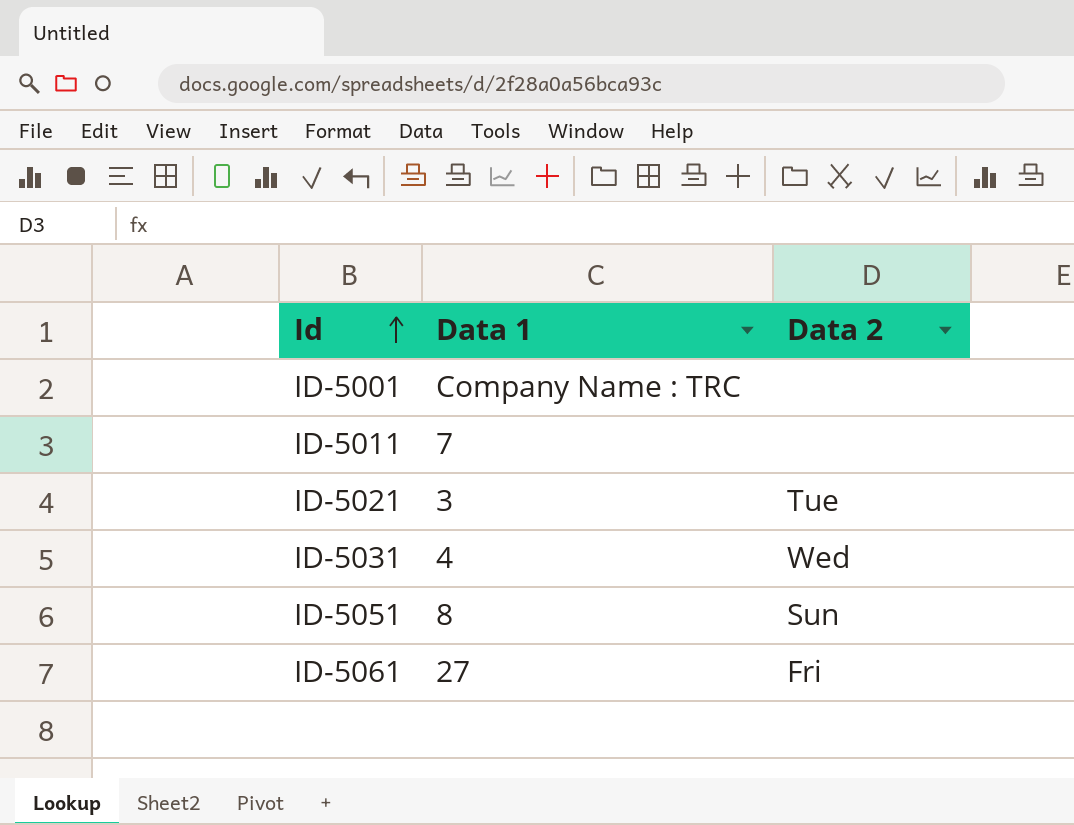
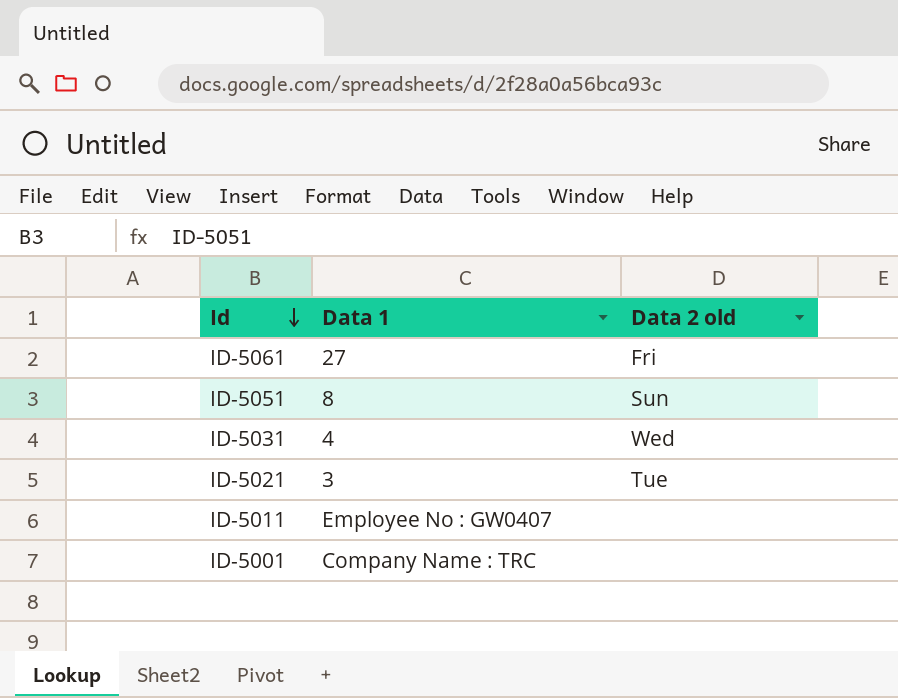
row order: Id ascending -> Id descending
column name: Data 2 -> Data 2 old
ID-5011 | Data 1: 7 -> Employee No : GW0407

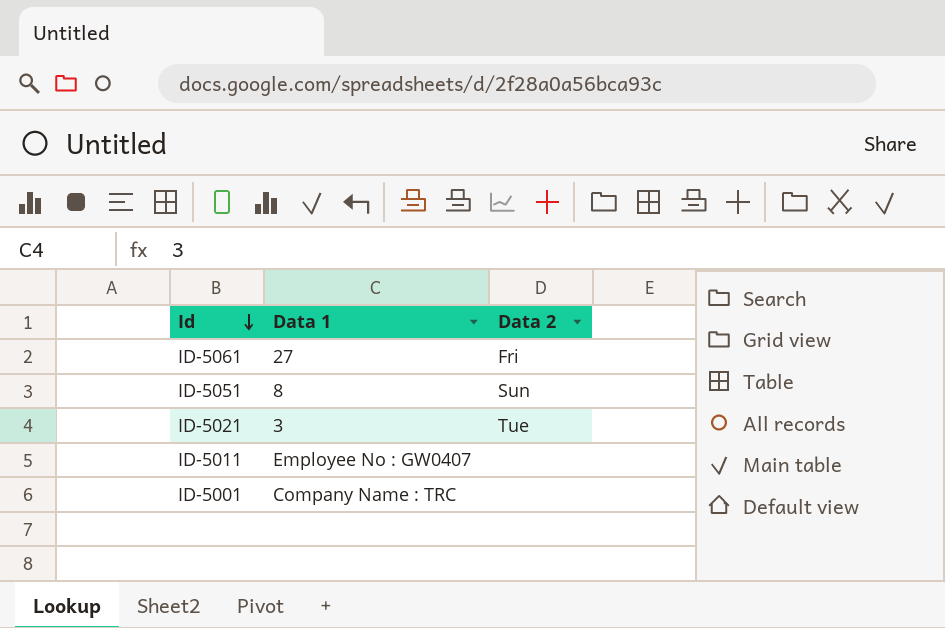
column name: Data 2 old -> Data 2
row ID-5031: 4 | Wed -> none

